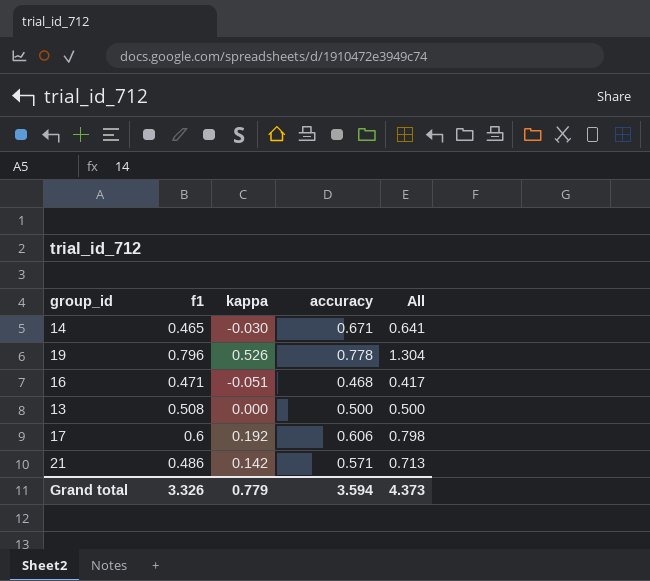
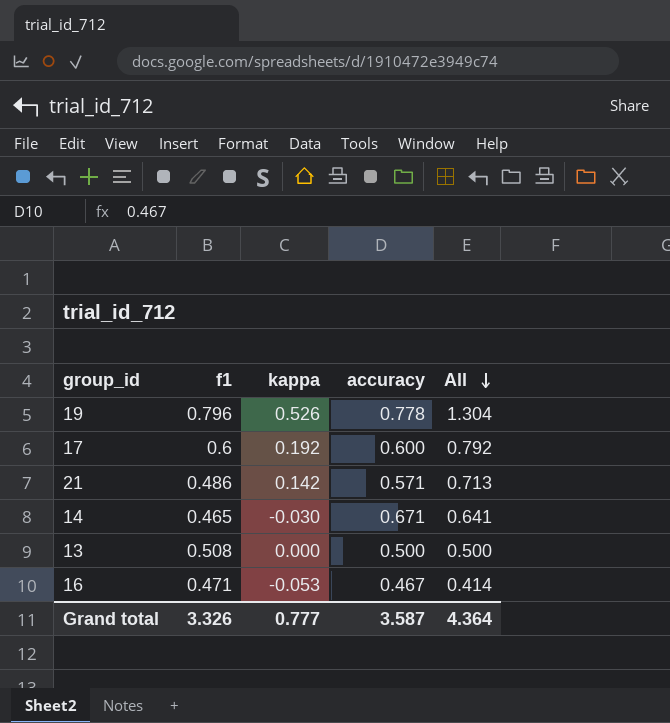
row order: none -> All descending
17 | accuracy: 0.606 -> 0.600
17 | All: 0.798 -> 0.792
16 | kappa: -0.051 -> -0.053
16 | accuracy: 0.468 -> 0.467
16 | All: 0.417 -> 0.414
Grand total | kappa: 0.779 -> 0.777
Grand total | accuracy: 3.594 -> 3.587
Grand total | All: 4.373 -> 4.364

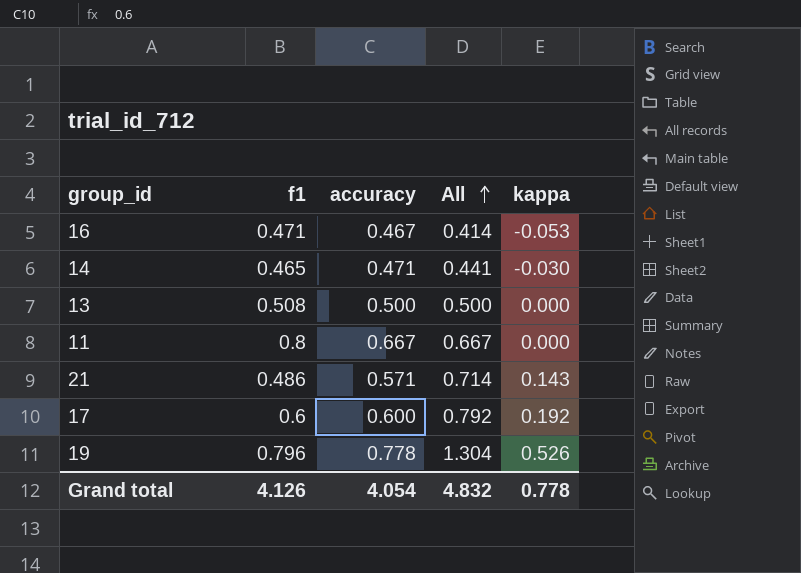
row order: All descending -> All ascending
column kappa | position: 3 -> 5
14 | accuracy: 0.671 -> 0.471
14 | All: 0.641 -> 0.441
row 11: none -> 0.8 | 0.667 | 0.667 | 0.000
21 | All: 0.713 -> 0.714
21 | kappa: 0.142 -> 0.143
Grand total | f1: 3.326 -> 4.126
Grand total | accuracy: 3.587 -> 4.054
Grand total | All: 4.364 -> 4.832
Grand total | kappa: 0.777 -> 0.778

